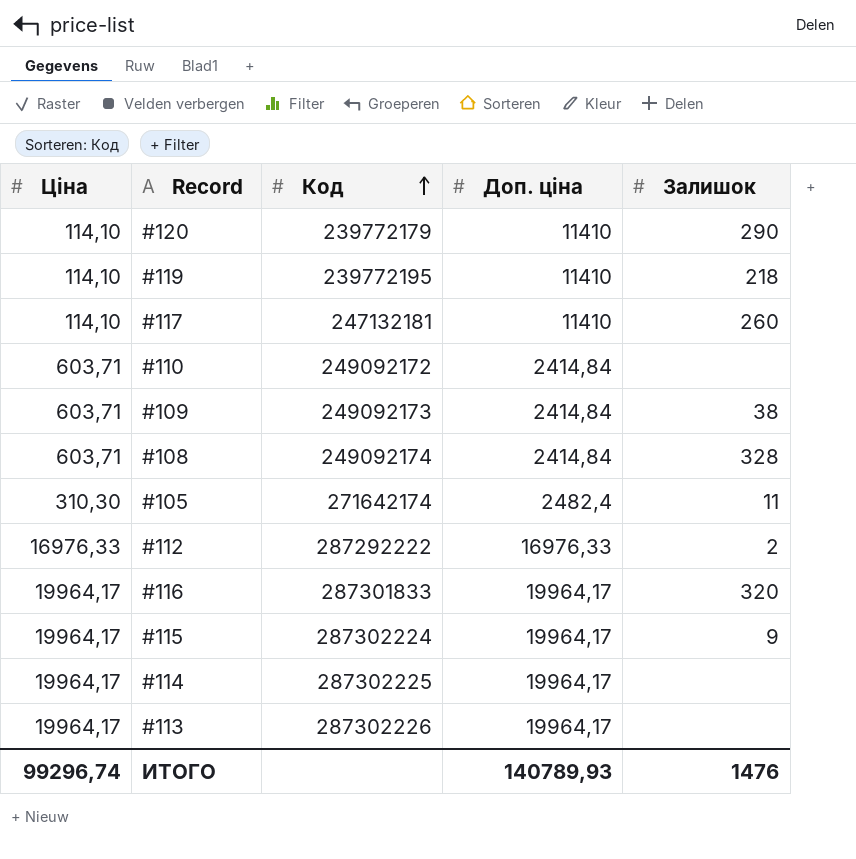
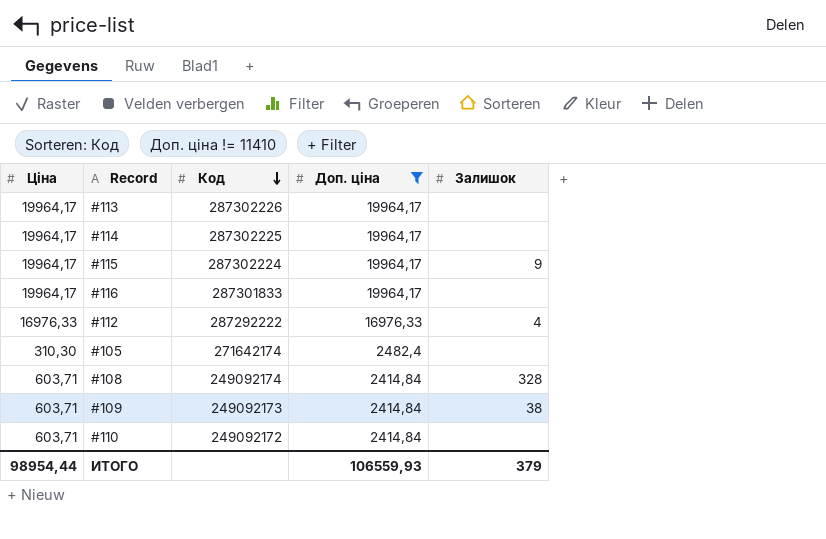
filter: none -> Доп. ціна != 11410
row order: Код ascending -> Код descending
#116 | Залишок: 320 -> none
#112 | Залишок: 2 -> 4
#105 | Залишок: 11 -> none
ИТОГО | Ціна: 99296,74 -> 98954,44
ИТОГО | Доп. ціна: 140789,93 -> 106559,93
ИТОГО | Залишок: 1476 -> 379

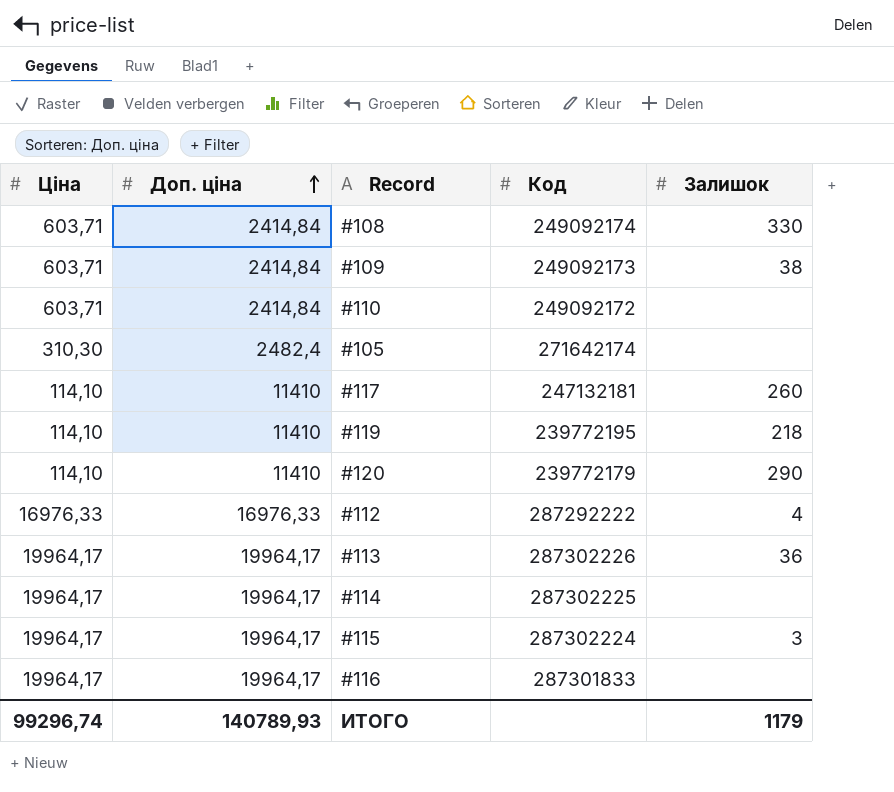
filter: Доп. ціна != 11410 -> none
row order: Код descending -> Доп. ціна ascending
column Доп. ціна | position: 4 -> 2
#108 | Залишок: 328 -> 330
#113 | Залишок: none -> 36
#115 | Залишок: 9 -> 3
ИТОГО | Ціна: 98954,44 -> 99296,74
ИТОГО | Доп. ціна: 106559,93 -> 140789,93
ИТОГО | Залишок: 379 -> 1179

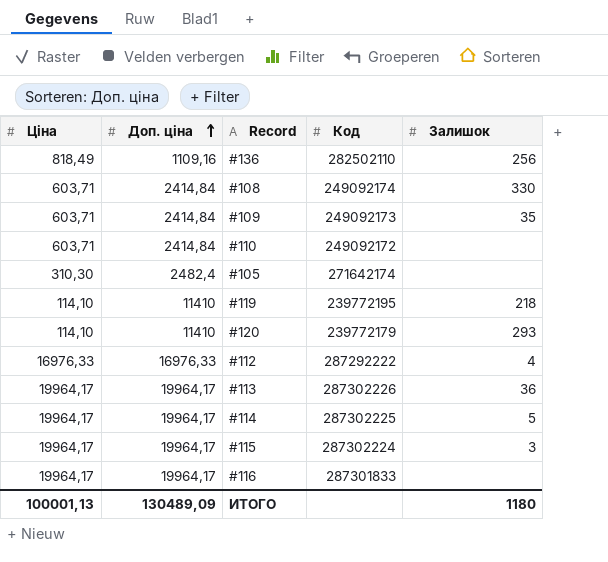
row #117: 114,10 | 11410 | 247132181 | 260 -> none
row #136: none -> 818,49 | 1109,16 | 282502110 | 256
#109 | Залишок: 38 -> 35
#120 | Залишок: 290 -> 293
#114 | Залишок: none -> 5
ИТОГО | Ціна: 99296,74 -> 100001,13
ИТОГО | Доп. ціна: 140789,93 -> 130489,09
ИТОГО | Залишок: 1179 -> 1180

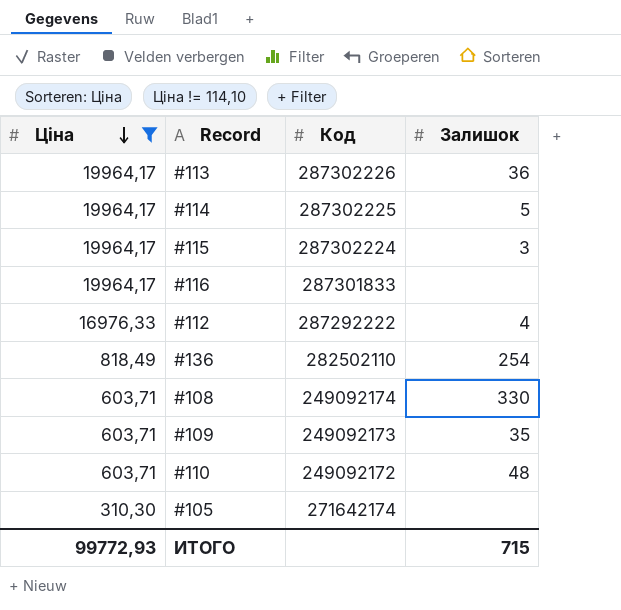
filter: none -> Ціна != 114,10
row order: Доп. ціна ascending -> Ціна descending
column Доп. ціна | position: 2 -> none
#136 | Залишок: 256 -> 254
#110 | Залишок: none -> 48
ИТОГО | Ціна: 100001,13 -> 99772,93
ИТОГО | Залишок: 1180 -> 715

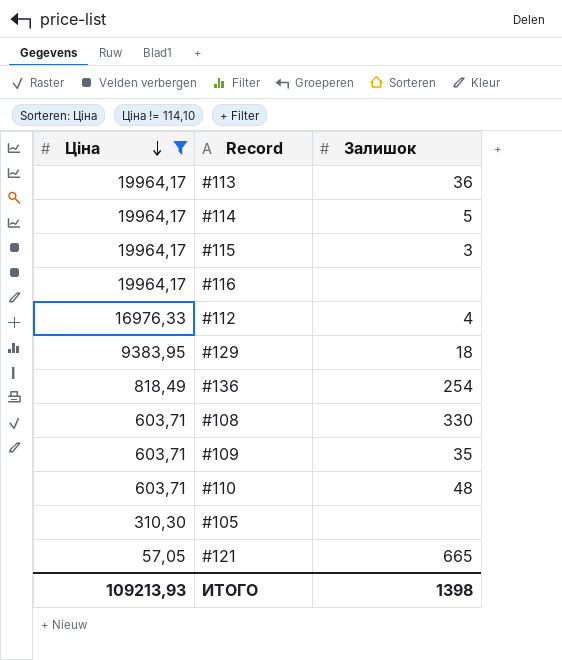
column Код | position: 3 -> none
row #129: none -> 9383,95 | 18
row #121: none -> 57,05 | 665
ИТОГО | Ціна: 99772,93 -> 109213,93
ИТОГО | Залишок: 715 -> 1398

